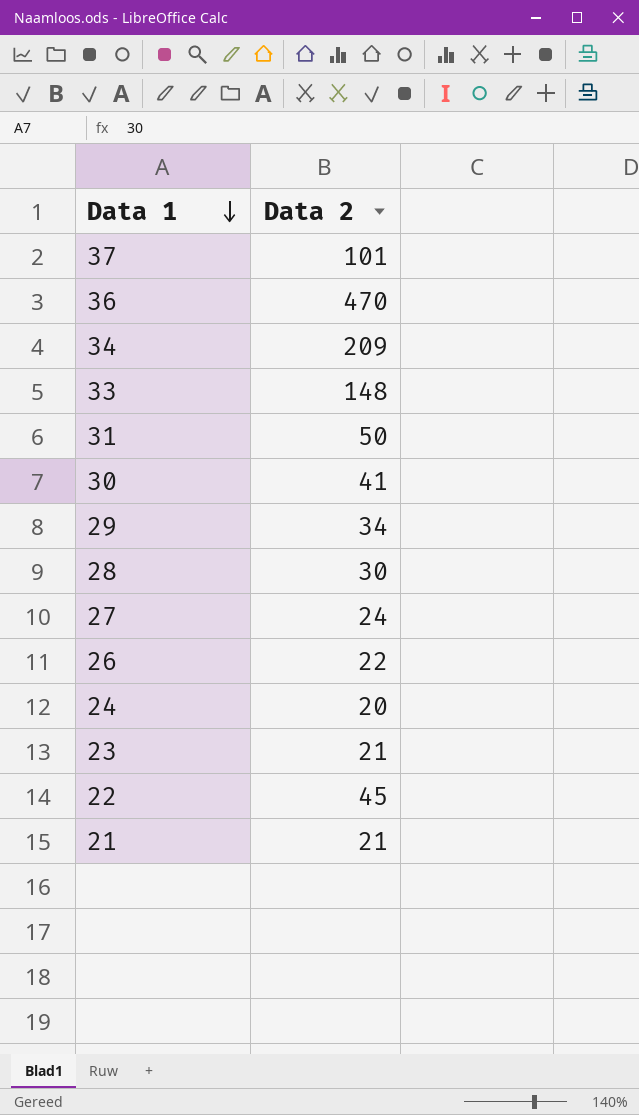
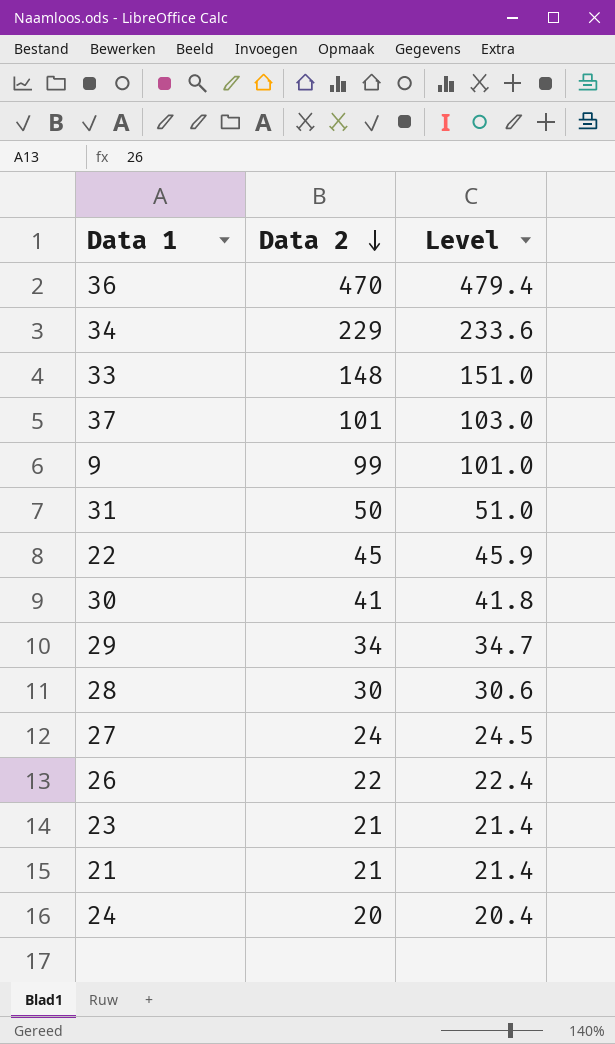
row order: Data 1 descending -> Data 2 descending
column Level | formula: none -> [Data 2] * 1.02
34 | Data 2: 209 -> 229
row 9: none -> 99 | 101.0

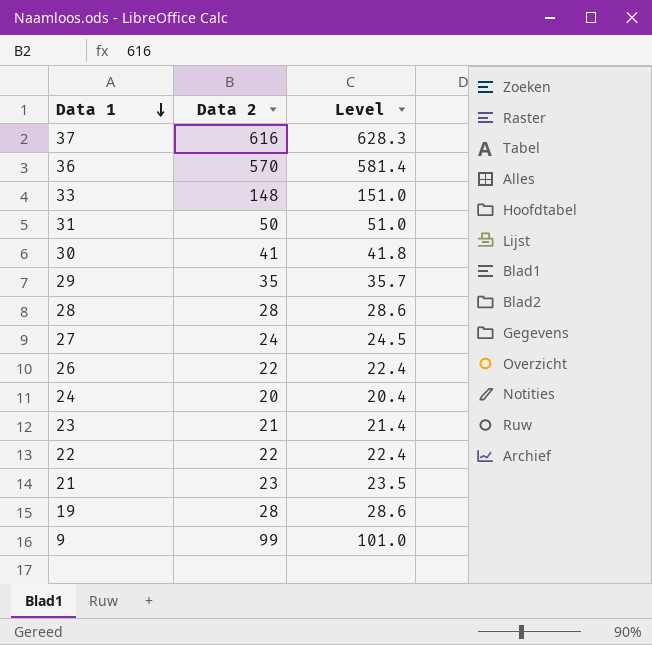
row order: Data 2 descending -> Data 1 descending
row 34: 229 | 233.6 -> none
37 | Data 2: 101 -> 616
37 | Level: 103.0 -> 628.3
36 | Data 2: 470 -> 570
36 | Level: 479.4 -> 581.4
29 | Data 2: 34 -> 35
29 | Level: 34.7 -> 35.7
28 | Data 2: 30 -> 28
28 | Level: 30.6 -> 28.6
22 | Data 2: 45 -> 22
22 | Level: 45.9 -> 22.4
21 | Data 2: 21 -> 23
21 | Level: 21.4 -> 23.5
row 19: none -> 28 | 28.6

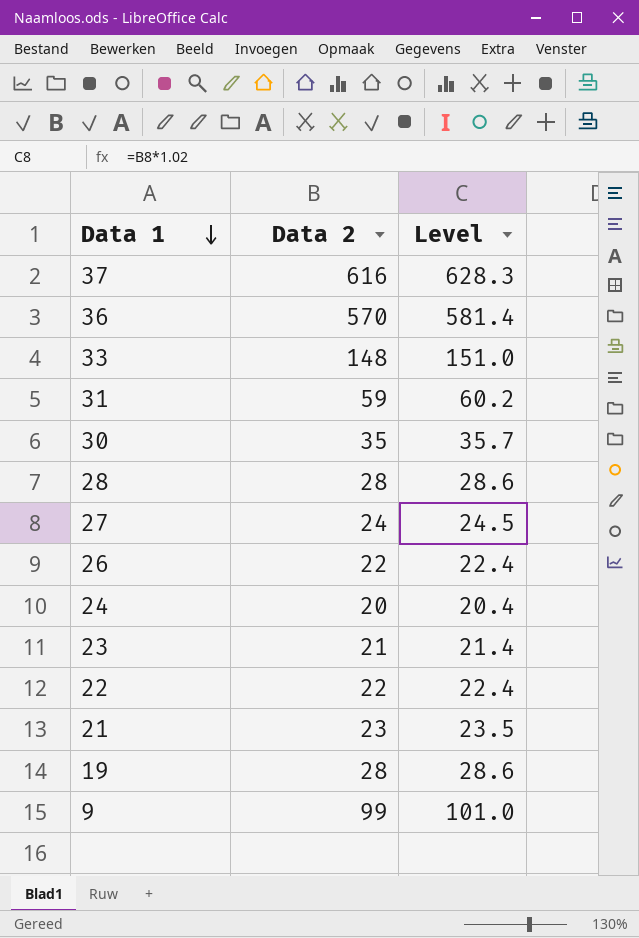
row 29: 35 | 35.7 -> none
31 | Data 2: 50 -> 59
31 | Level: 51.0 -> 60.2
30 | Data 2: 41 -> 35
30 | Level: 41.8 -> 35.7

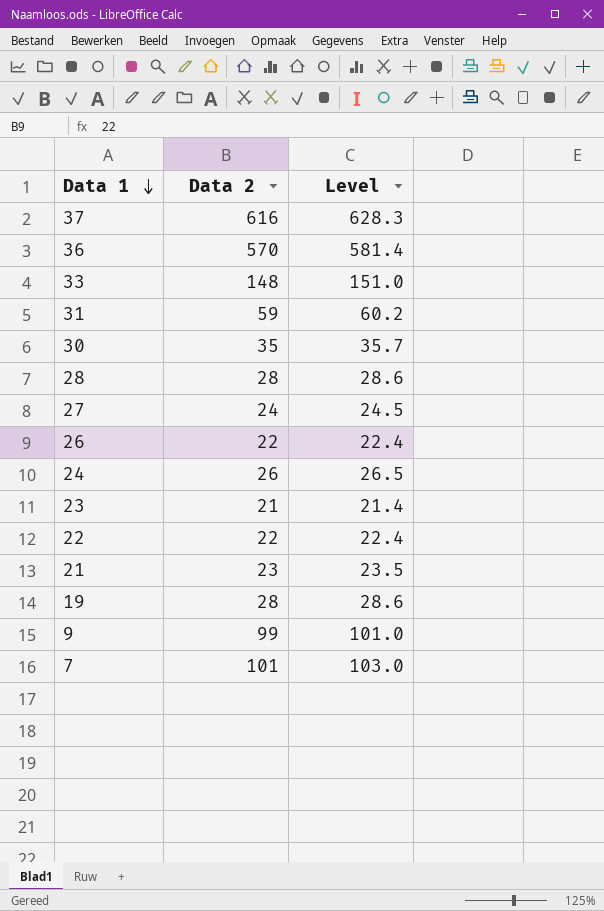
24 | Data 2: 20 -> 26
24 | Level: 20.4 -> 26.5
row 7: none -> 101 | 103.0

